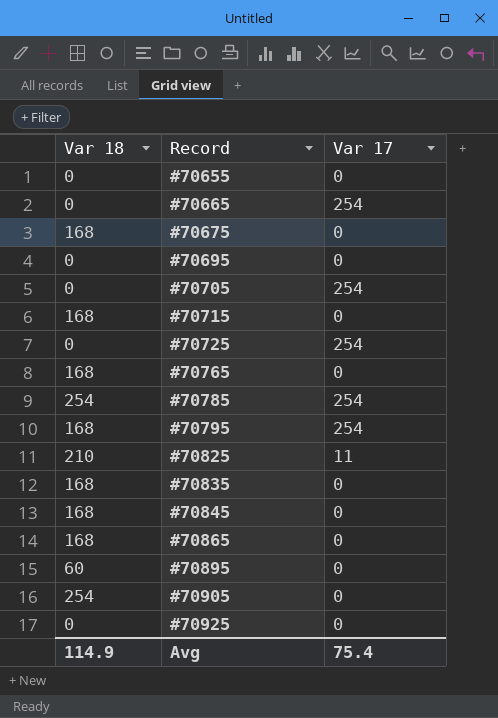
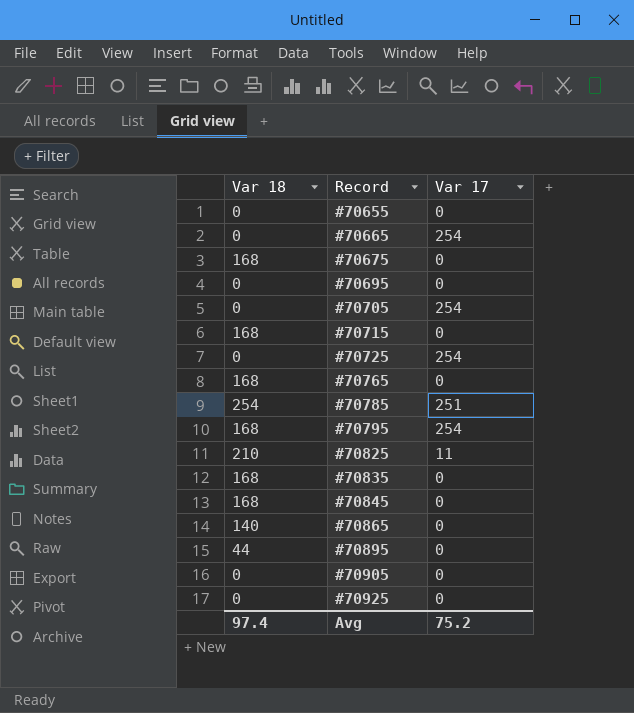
#70785 | Var 17: 254 -> 251
#70865 | Var 18: 168 -> 140
#70895 | Var 18: 60 -> 44
#70905 | Var 18: 254 -> 0
Avg | Var 18: 114.9 -> 97.4
Avg | Var 17: 75.4 -> 75.2

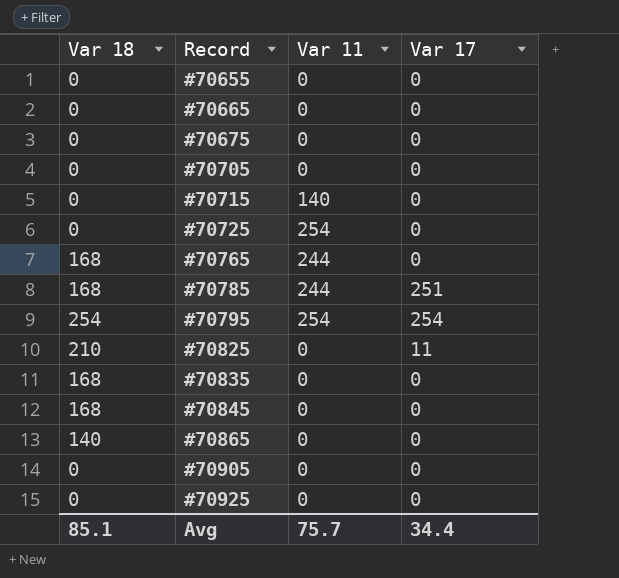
column Var 11 | position: none -> 3
row #70695: 0 | 0 -> none
row #70895: 44 | 0 -> none
#70665 | Var 17: 254 -> 0
#70675 | Var 18: 168 -> 0
#70705 | Var 17: 254 -> 0
#70715 | Var 18: 168 -> 0
#70725 | Var 17: 254 -> 0
#70785 | Var 18: 254 -> 168
#70795 | Var 18: 168 -> 254
Avg | Var 18: 97.4 -> 85.1
Avg | Var 17: 75.2 -> 34.4

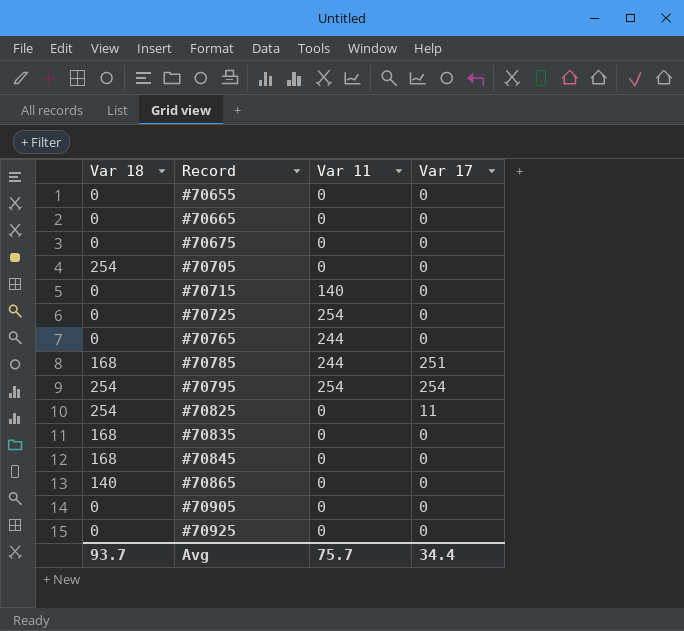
#70705 | Var 18: 0 -> 254
#70765 | Var 18: 168 -> 0
#70825 | Var 18: 210 -> 254
Avg | Var 18: 85.1 -> 93.7

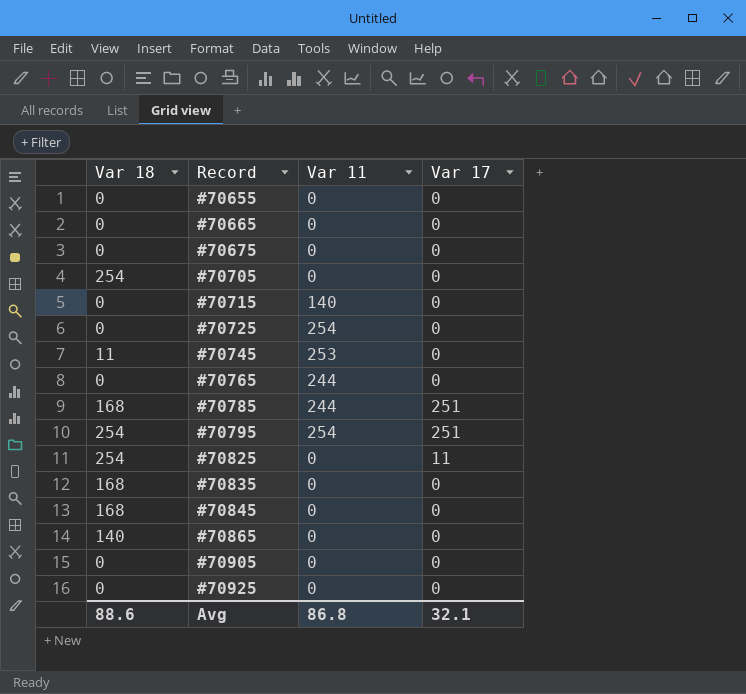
row #70745: none -> 11 | 253 | 0
#70795 | Var 17: 254 -> 251
Avg | Var 18: 93.7 -> 88.6
Avg | Var 11: 75.7 -> 86.8
Avg | Var 17: 34.4 -> 32.1

